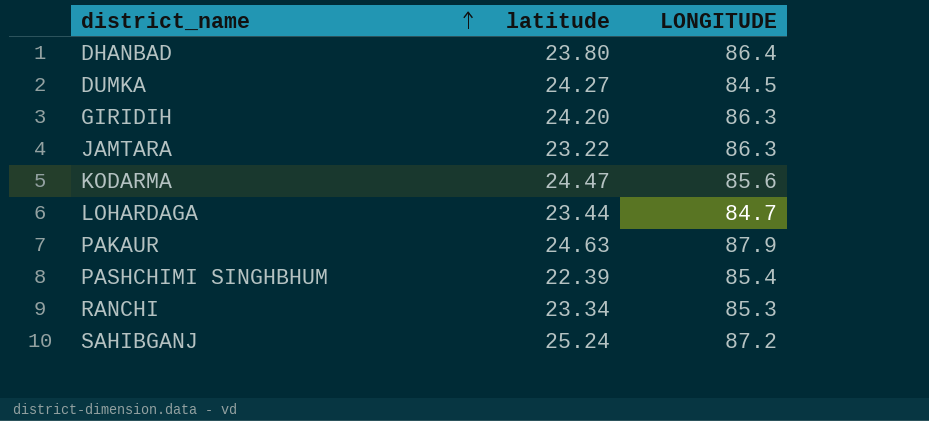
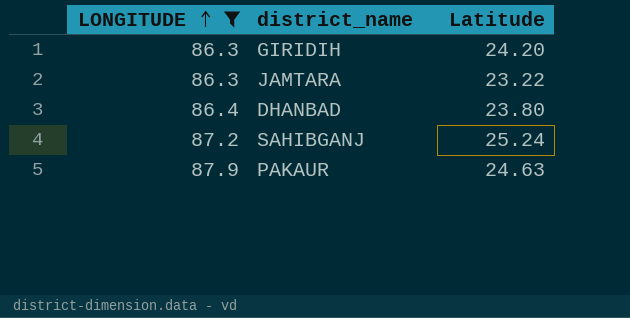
filter: none -> LONGITUDE >= 86.3
row order: district_name ascending -> LONGITUDE ascending
column LONGITUDE | position: 3 -> 1
column name: latitude -> Latitude

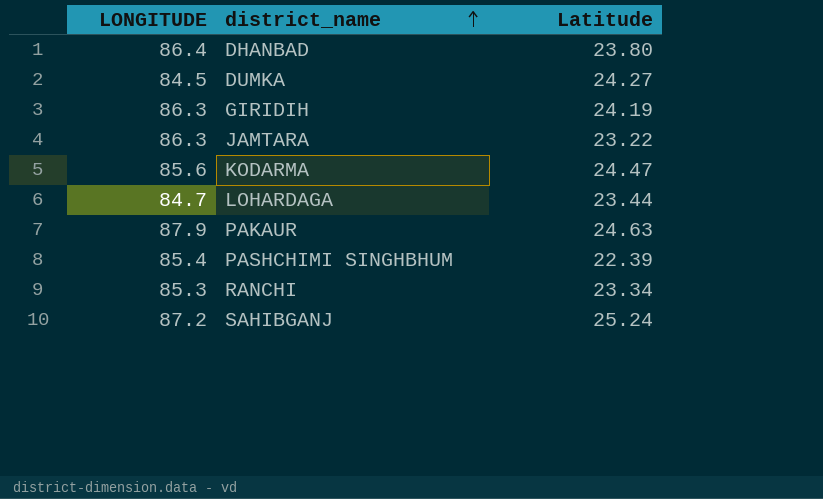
filter: LONGITUDE >= 86.3 -> none
row order: LONGITUDE ascending -> district_name ascending
GIRIDIH | Latitude: 24.20 -> 24.19

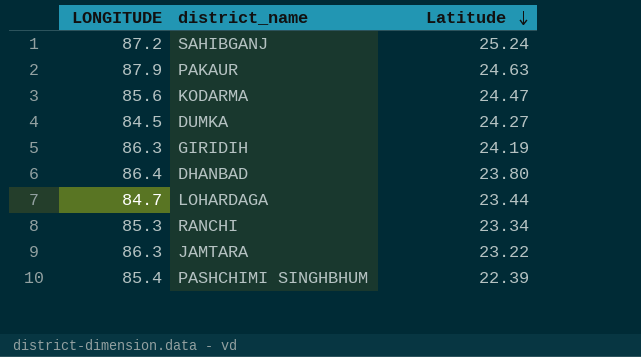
row order: district_name ascending -> Latitude descending

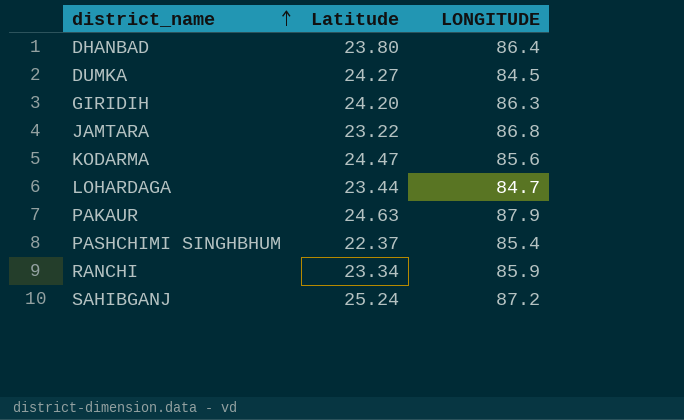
row order: Latitude descending -> district_name ascending
column LONGITUDE | position: 1 -> 3
GIRIDIH | Latitude: 24.19 -> 24.20
JAMTARA | LONGITUDE: 86.3 -> 86.8
PASHCHIMI SINGHBHUM | Latitude: 22.39 -> 22.37
RANCHI | LONGITUDE: 85.3 -> 85.9

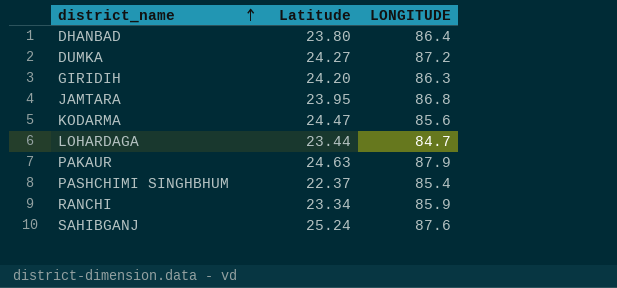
DUMKA | LONGITUDE: 84.5 -> 87.2
JAMTARA | Latitude: 23.22 -> 23.95
SAHIBGANJ | LONGITUDE: 87.2 -> 87.6

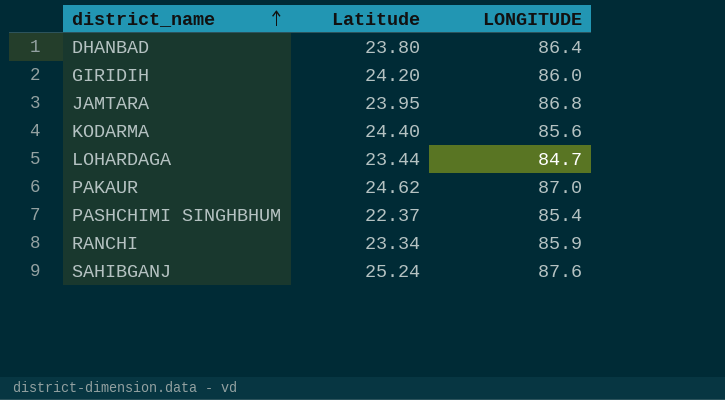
row DUMKA: 24.27 | 87.2 -> none
GIRIDIH | LONGITUDE: 86.3 -> 86.0
KODARMA | Latitude: 24.47 -> 24.40
PAKAUR | Latitude: 24.63 -> 24.62
PAKAUR | LONGITUDE: 87.9 -> 87.0

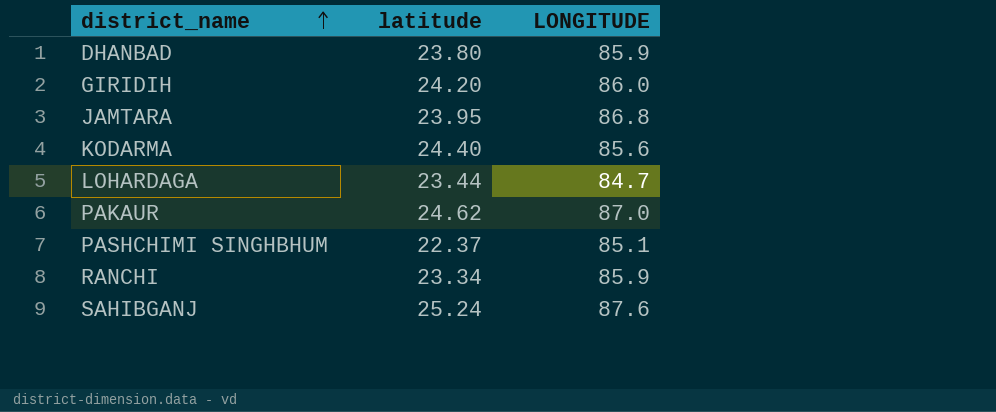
column name: Latitude -> latitude
DHANBAD | LONGITUDE: 86.4 -> 85.9
PASHCHIMI SINGHBHUM | LONGITUDE: 85.4 -> 85.1

